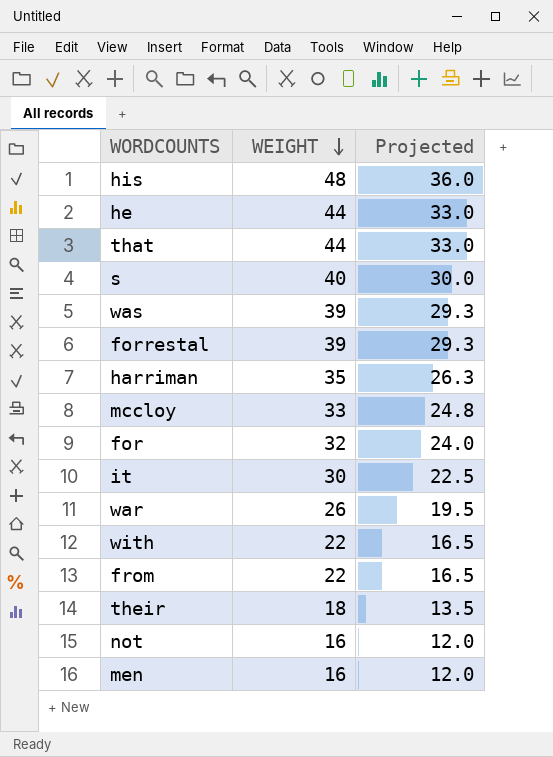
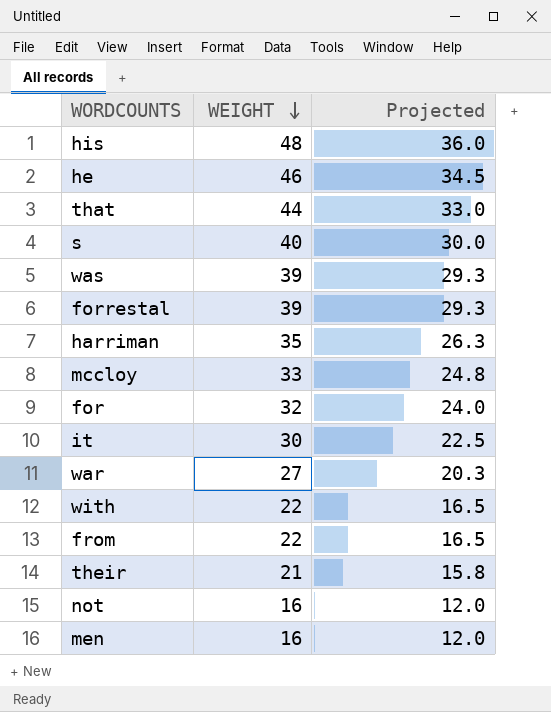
he | WEIGHT: 44 -> 46
he | Projected: 33.0 -> 34.5
war | WEIGHT: 26 -> 27
war | Projected: 19.5 -> 20.3
their | WEIGHT: 18 -> 21
their | Projected: 13.5 -> 15.8

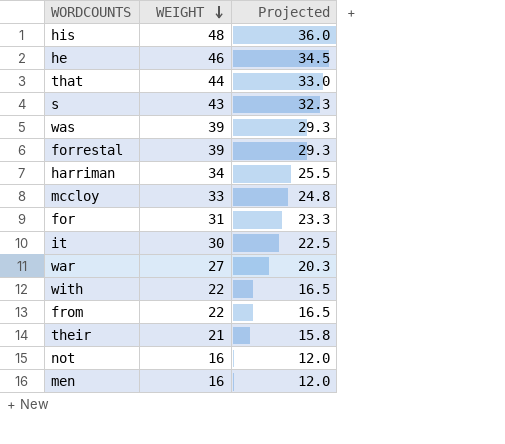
s | WEIGHT: 40 -> 43
s | Projected: 30.0 -> 32.3
harriman | WEIGHT: 35 -> 34
harriman | Projected: 26.3 -> 25.5
for | WEIGHT: 32 -> 31
for | Projected: 24.0 -> 23.3

